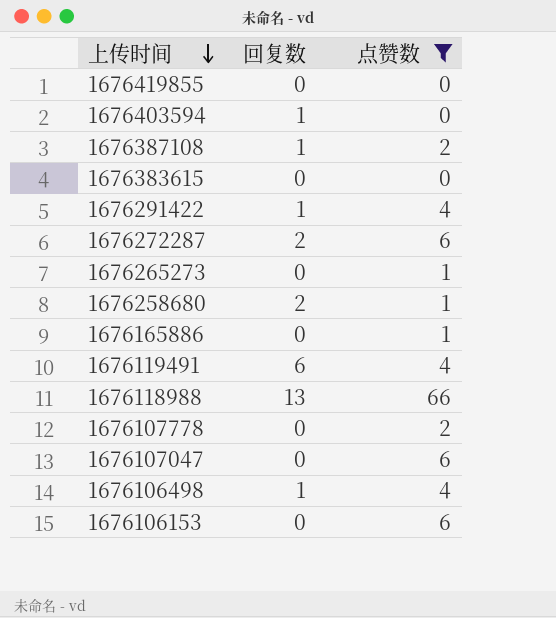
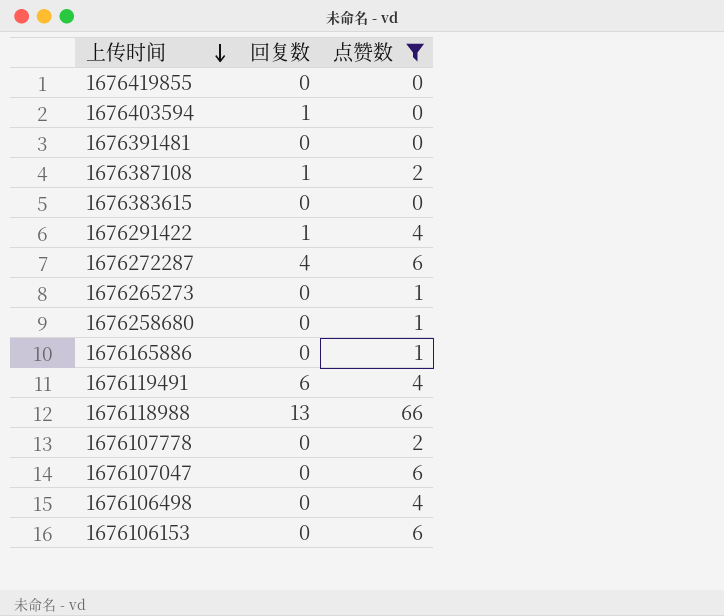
row 1676391481: none -> 0 | 0
1676272287 | 回复数: 2 -> 4
1676258680 | 回复数: 2 -> 0
1676106498 | 回复数: 1 -> 0

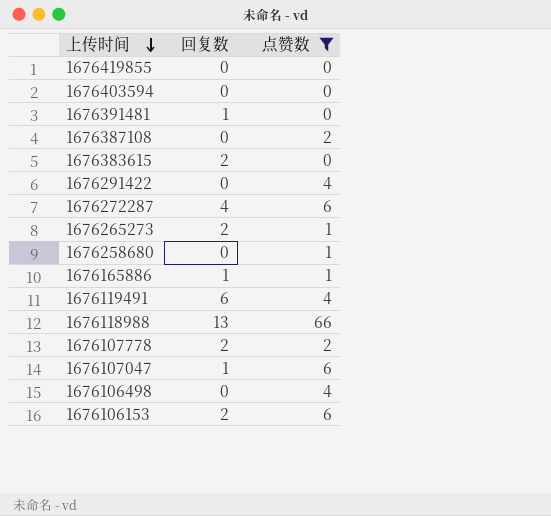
1676403594 | 回复数: 1 -> 0
1676391481 | 回复数: 0 -> 1
1676387108 | 回复数: 1 -> 0
1676383615 | 回复数: 0 -> 2
1676291422 | 回复数: 1 -> 0
1676265273 | 回复数: 0 -> 2
1676165886 | 回复数: 0 -> 1
1676107778 | 回复数: 0 -> 2
1676107047 | 回复数: 0 -> 1
1676106153 | 回复数: 0 -> 2

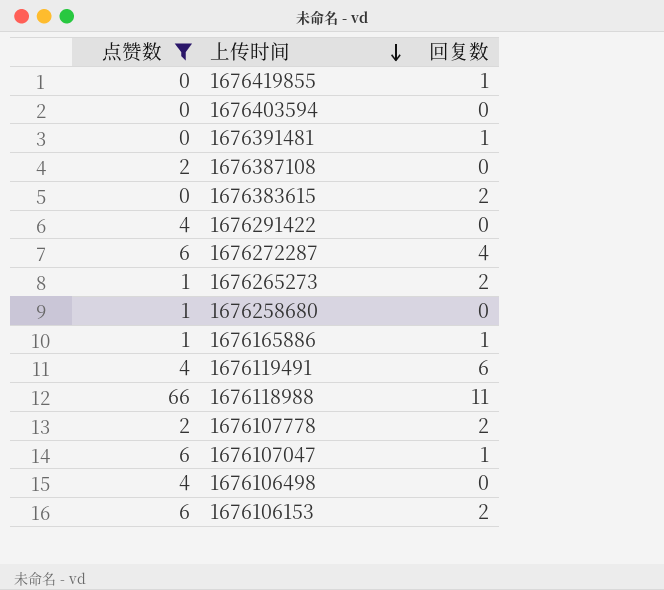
column 点赞数 | position: 3 -> 1
1676419855 | 回复数: 0 -> 1
1676118988 | 回复数: 13 -> 11

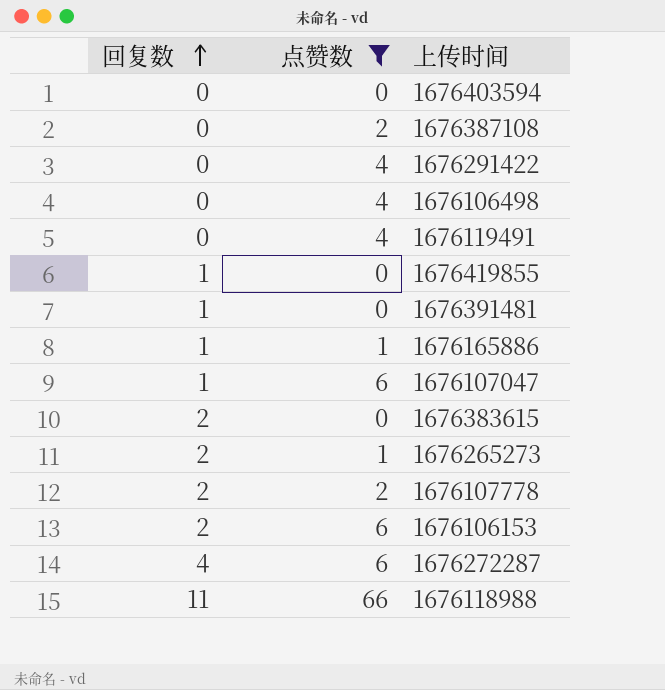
row order: 上传时间 descending -> 回复数 ascending
column 回复数 | position: 3 -> 1
row 1676258680: 1 | 0 -> none
1676119491 | 回复数: 6 -> 0

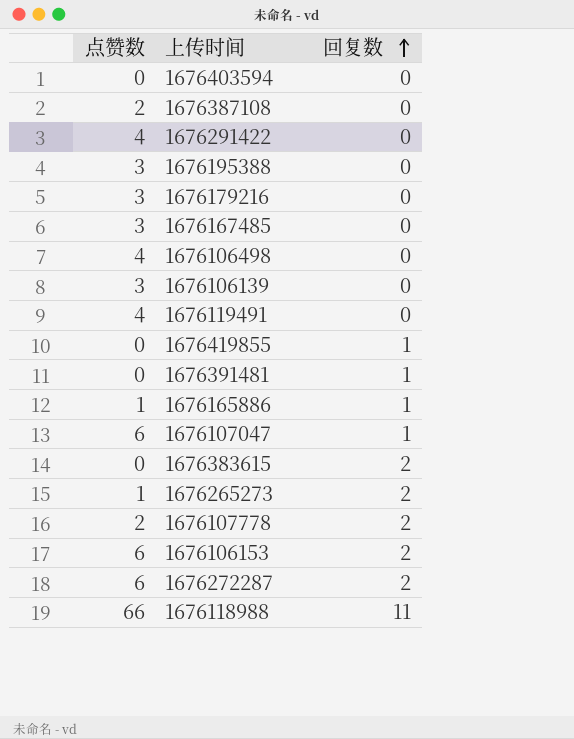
filter: 点赞数 != 3 -> none
column 回复数 | position: 1 -> 3
1676272287 | 回复数: 4 -> 2

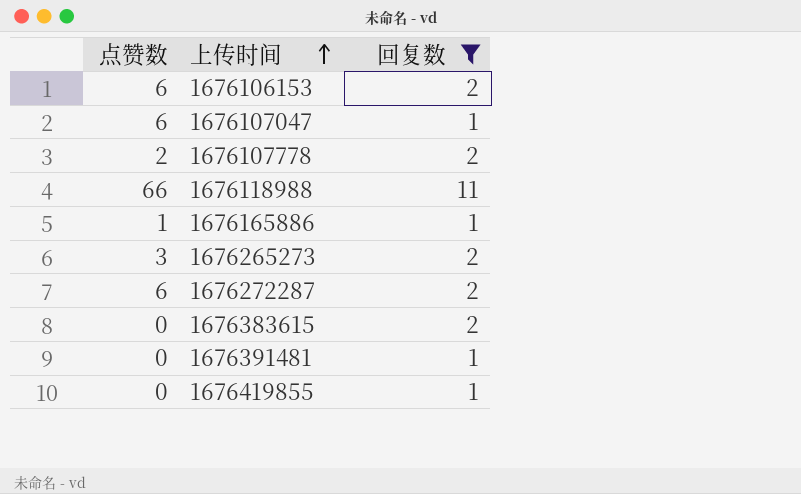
filter: none -> 回复数 != 0
row order: 回复数 ascending -> 上传时间 ascending
1676265273 | 点赞数: 1 -> 3

